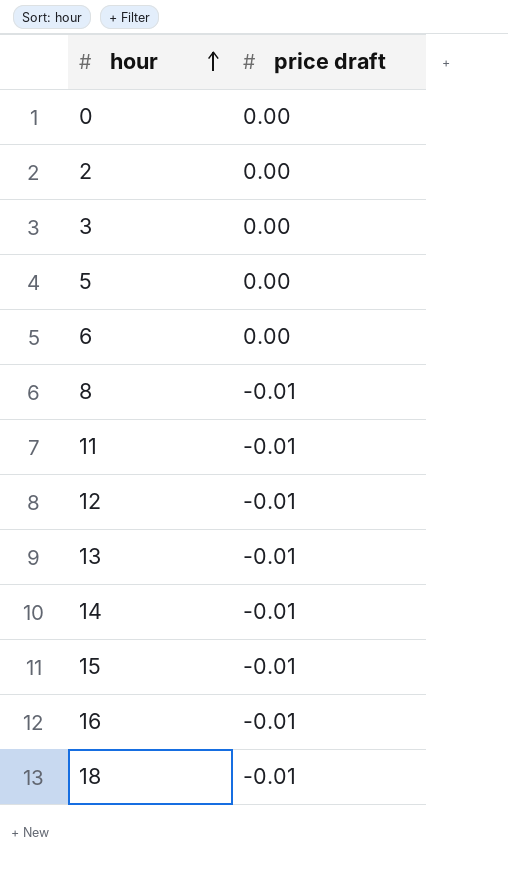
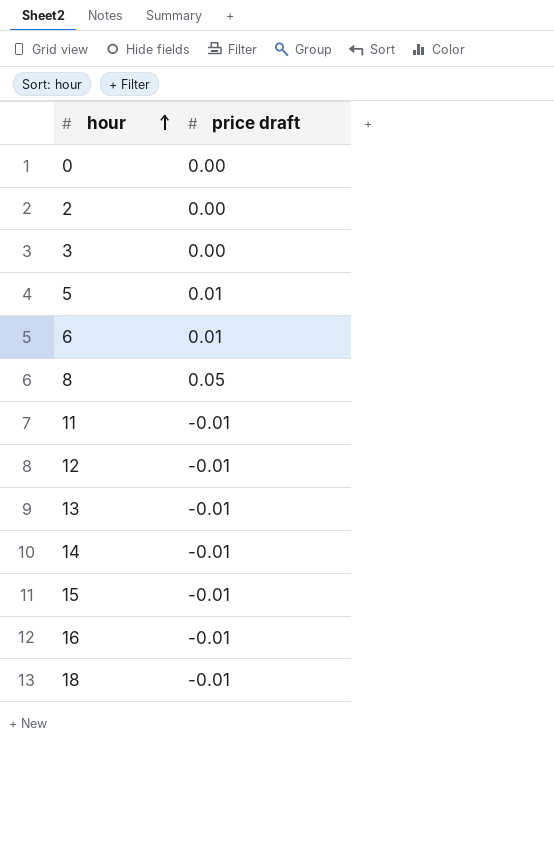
5 | price draft: 0.00 -> 0.01
6 | price draft: 0.00 -> 0.01
8 | price draft: -0.01 -> 0.05

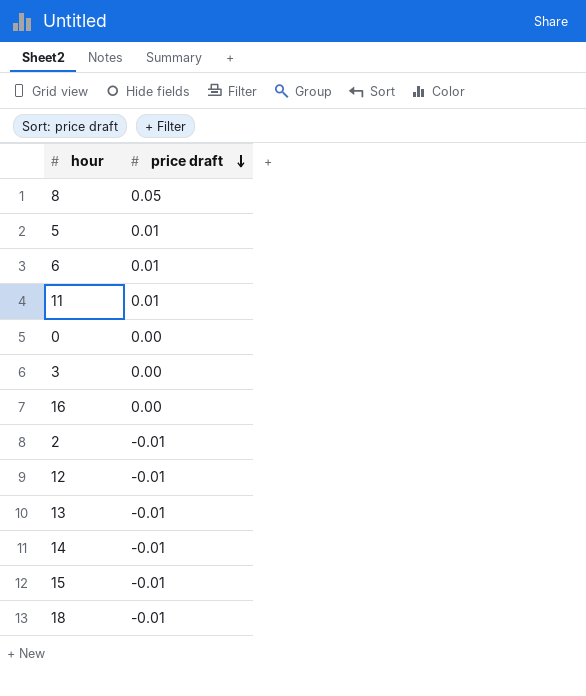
row order: hour ascending -> price draft descending
11 | price draft: -0.01 -> 0.01
16 | price draft: -0.01 -> 0.00
2 | price draft: 0.00 -> -0.01

